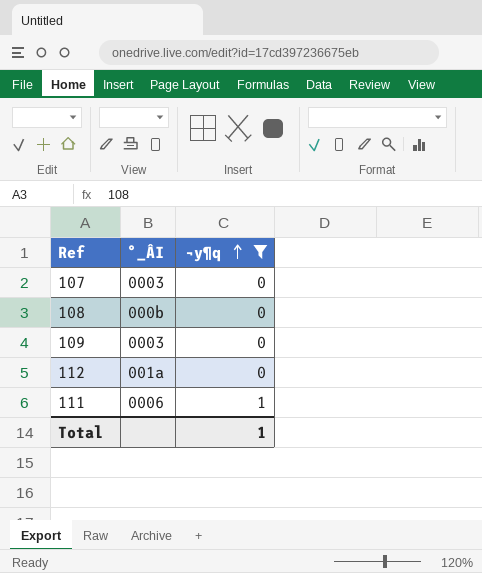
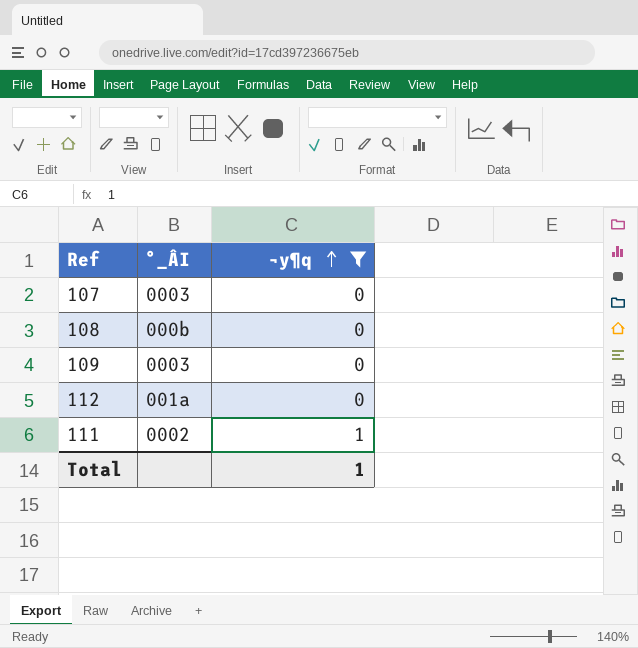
111 | °_ÂI: 0006 -> 0002

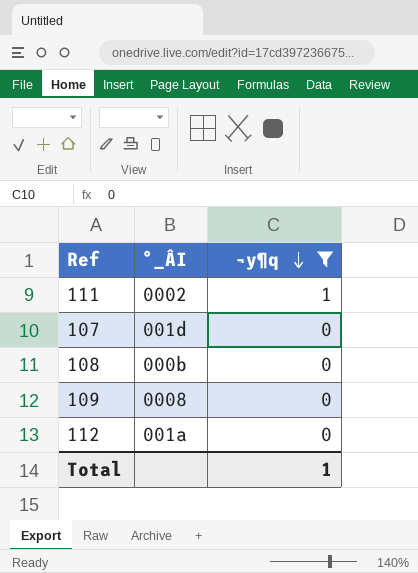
row order: ¬y¶q ascending -> ¬y¶q descending
107 | °_ÂI: 0003 -> 001d
109 | °_ÂI: 0003 -> 0008

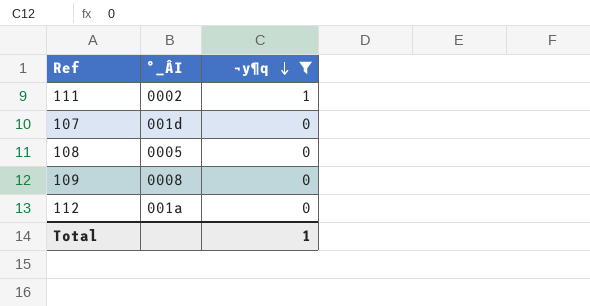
108 | °_ÂI: 000b -> 0005

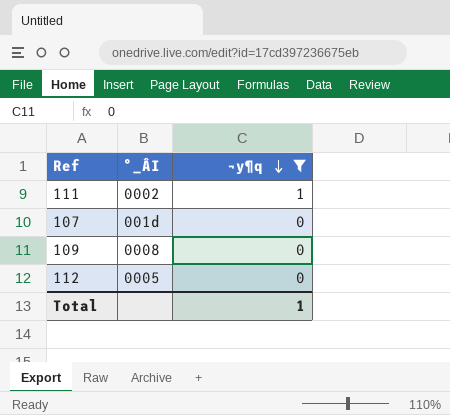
row 108: 0005 | 0 -> none
112 | °_ÂI: 001a -> 0005

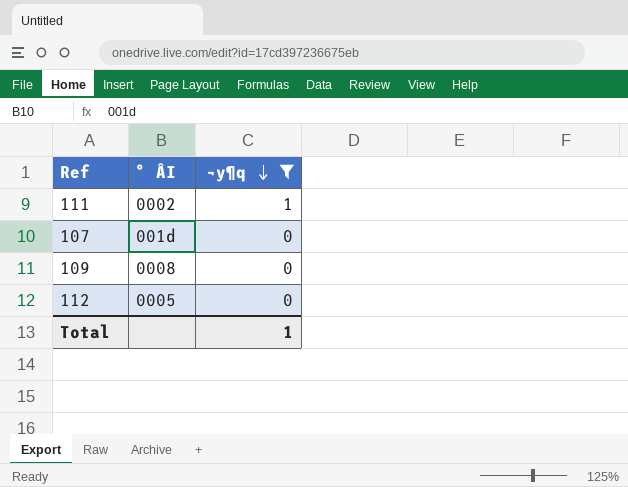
column name: °_ÂI -> ° ÂI

